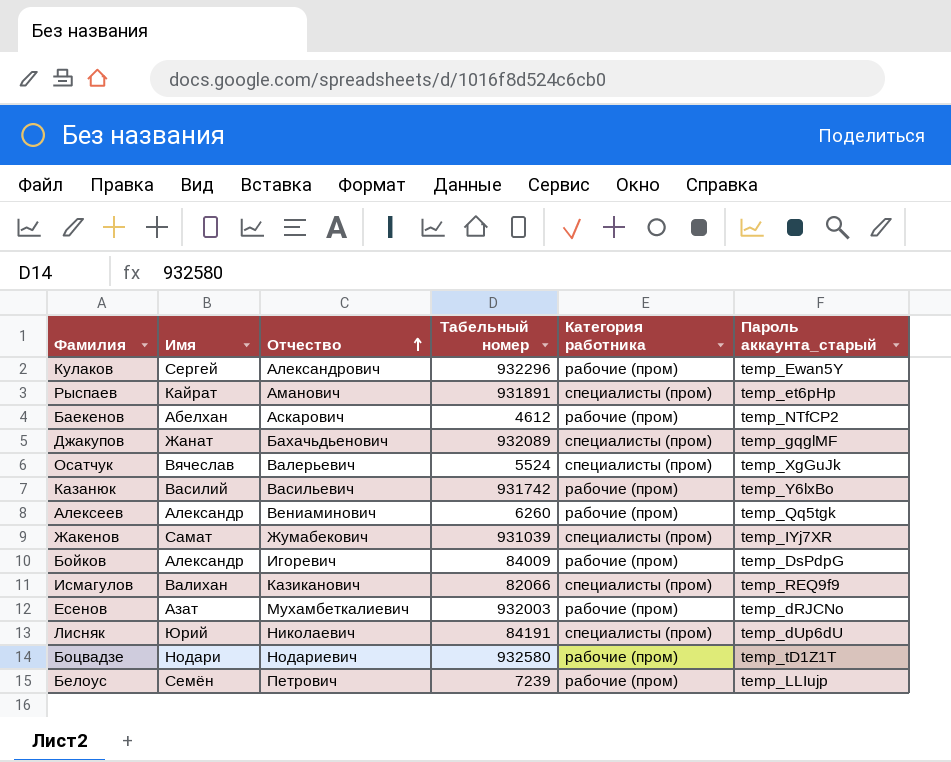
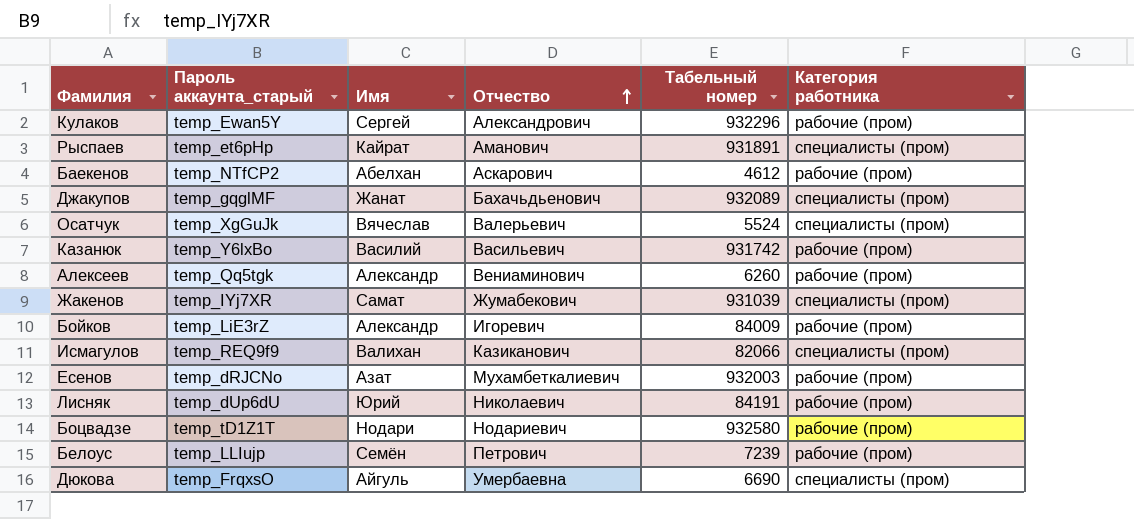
column Пароль аккаунта_старый | position: 6 -> 2
Бойков | Пароль аккаунта_старый: temp_DsPdpG -> temp_LiE3rZ
Лисняк | Категория работника: специалисты (пром) -> рабочие (пром)
row Дюкова: none -> temp_FrqxsO | Айгуль | Умербаевна | 6690 | специалисты (пром)

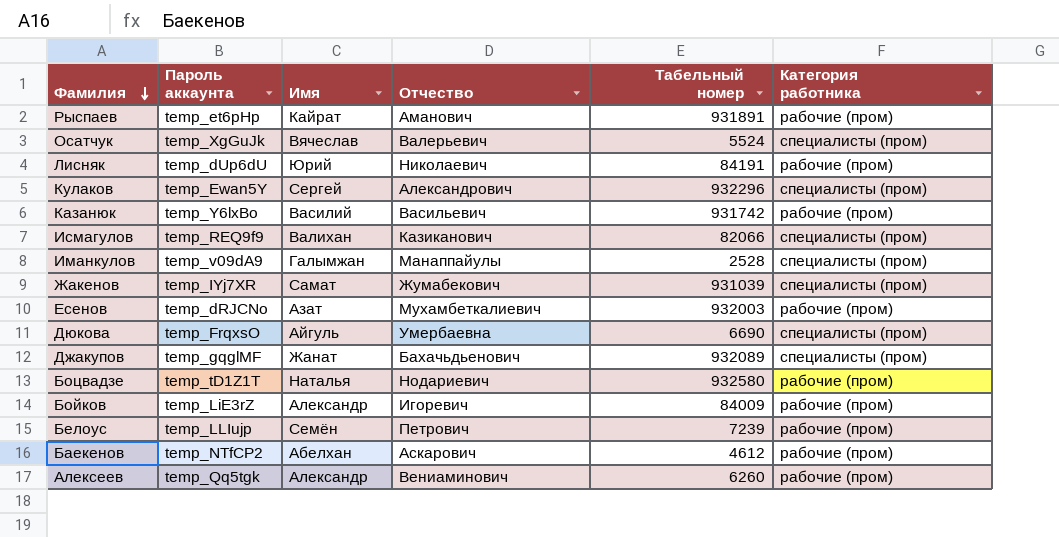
row order: Отчество ascending -> Фамилия descending
column name: Пароль аккаунта_старый -> Пароль аккаунта
Рыспаев | Категория работника: специалисты (пром) -> рабочие (пром)
Кулаков | Категория работника: рабочие (пром) -> специалисты (пром)
row Иманкулов: none -> temp_v09dA9 | Галымжан | Манаппайулы | 2528 | специалисты (пром)
Боцвадзе | Имя: Нодари -> Наталья

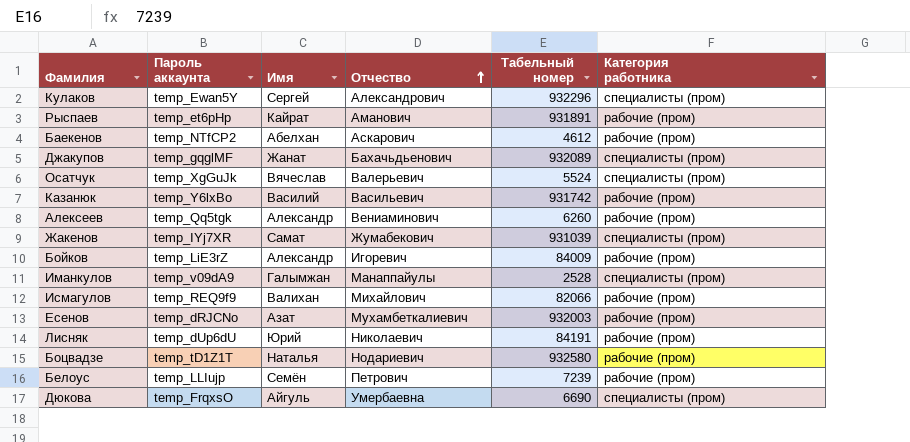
row order: Фамилия descending -> Отчество ascending
Исмагулов | Отчество: Казиканович -> Михайлович
Исмагулов | Категория работника: специалисты (пром) -> рабочие (пром)

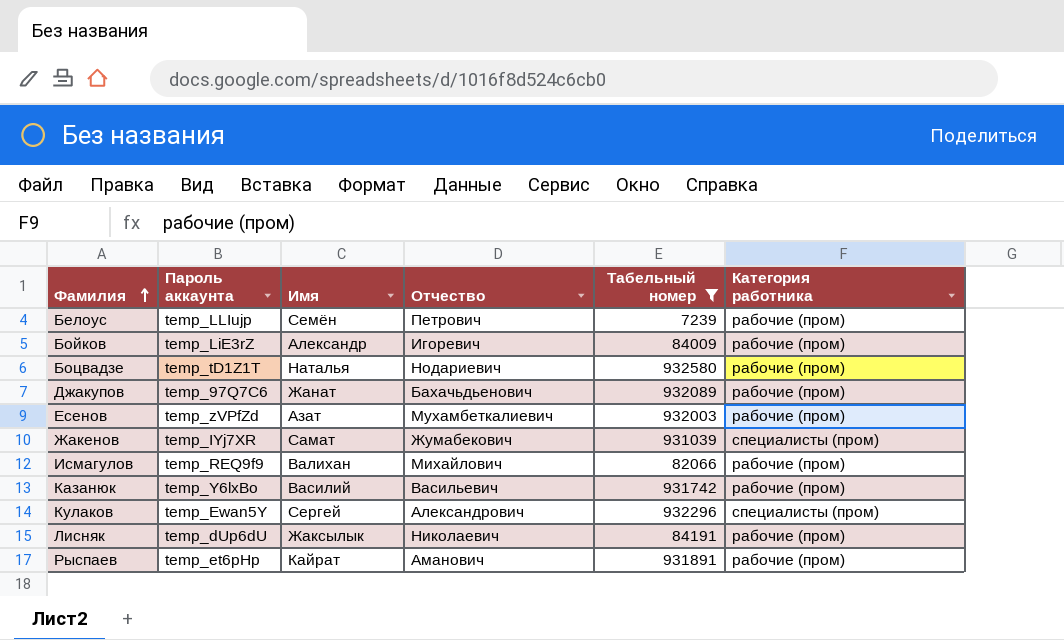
filter: none -> Табельный номер >= 7239
row order: Отчество ascending -> Фамилия ascending
Джакупов | Пароль аккаунта: temp_gqglMF -> temp_97Q7C6
Джакупов | Категория работника: специалисты (пром) -> рабочие (пром)
Есенов | Пароль аккаунта: temp_dRJCNo -> temp_zVPfZd
Лисняк | Имя: Юрий -> Жаксылык

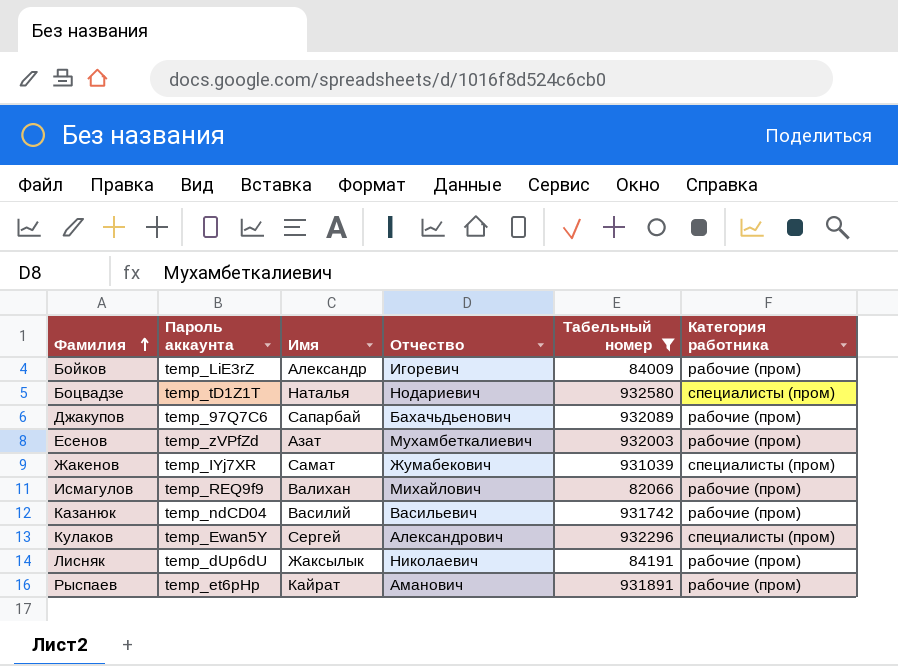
row Белоус: temp_LLIujp | Семён | Петрович | 7239 | рабочие (пром) -> none
Боцвадзе | Категория работника: рабочие (пром) -> специалисты (пром)
Джакупов | Имя: Жанат -> Сапарбай
Казанюк | Пароль аккаунта: temp_Y6lxBo -> temp_ndCD04

